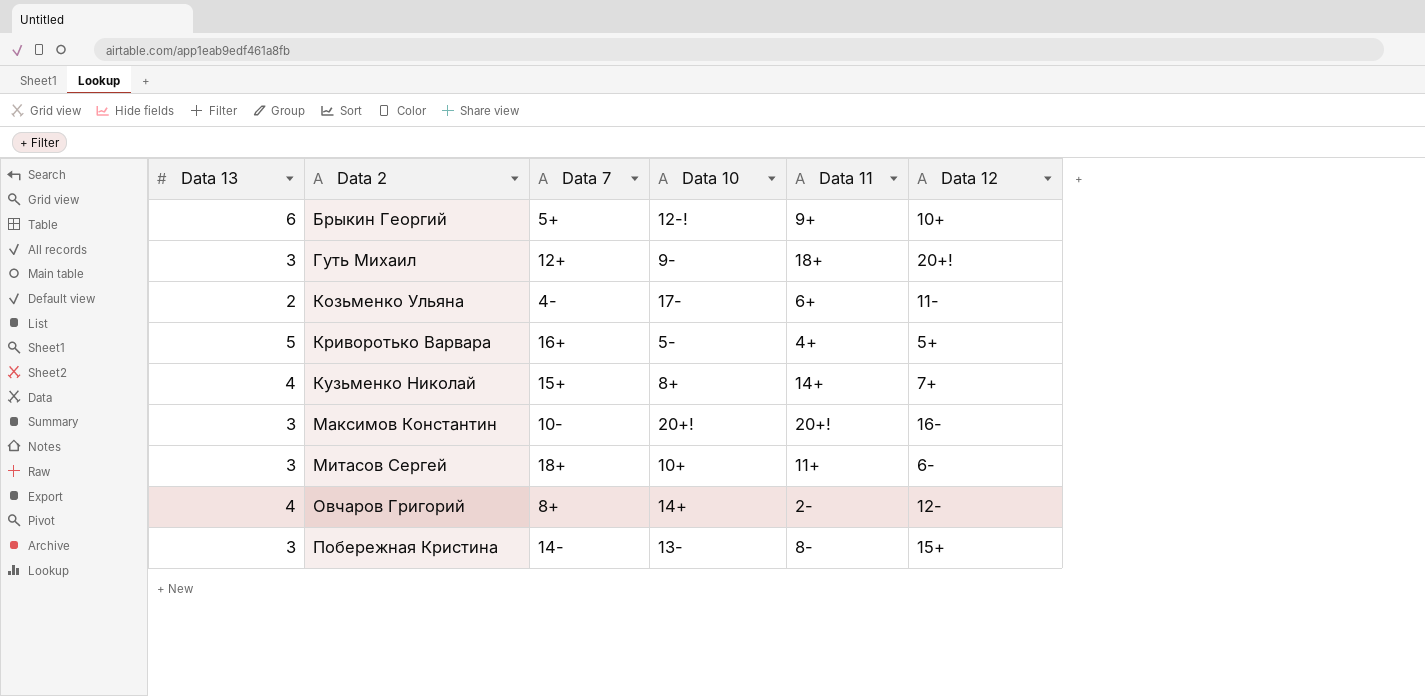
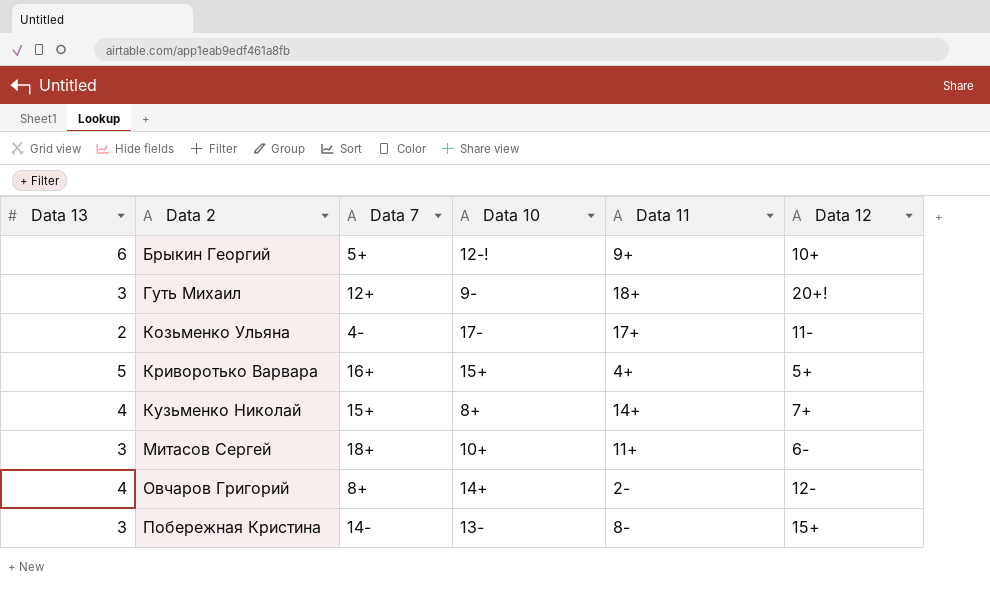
row Максимов Константин: 3 | 10- | 20+! | 20+! | 16- -> none
Козьменко Ульяна | Data 11: 6+ -> 17+
Криворотько Варвара | Data 10: 5- -> 15+

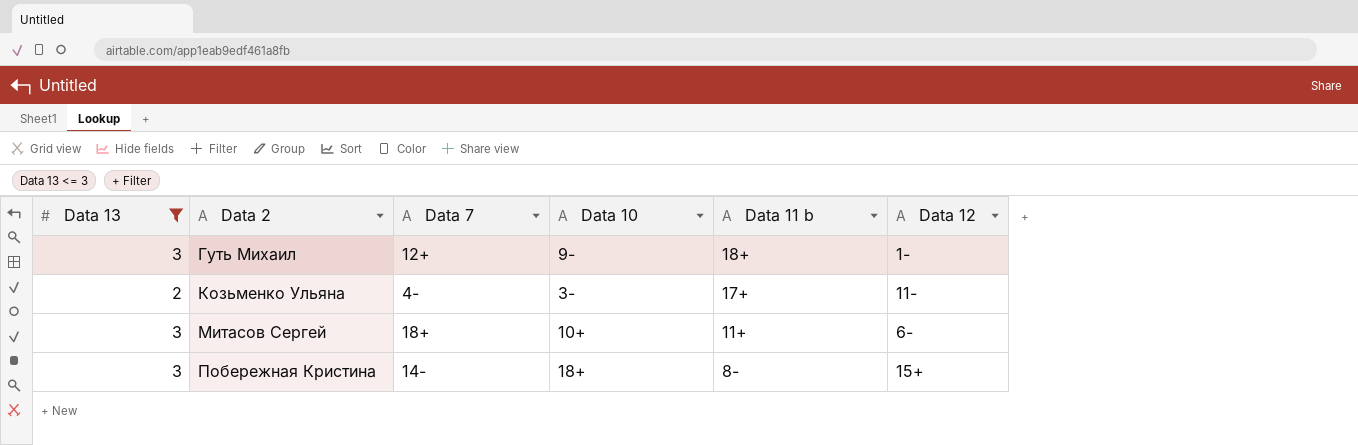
filter: none -> Data 13 <= 3
column name: Data 11 -> Data 11 b
Гуть Михаил | Data 12: 20+! -> 1-
Козьменко Ульяна | Data 10: 17- -> 3-
Побережная Кристина | Data 10: 13- -> 18+

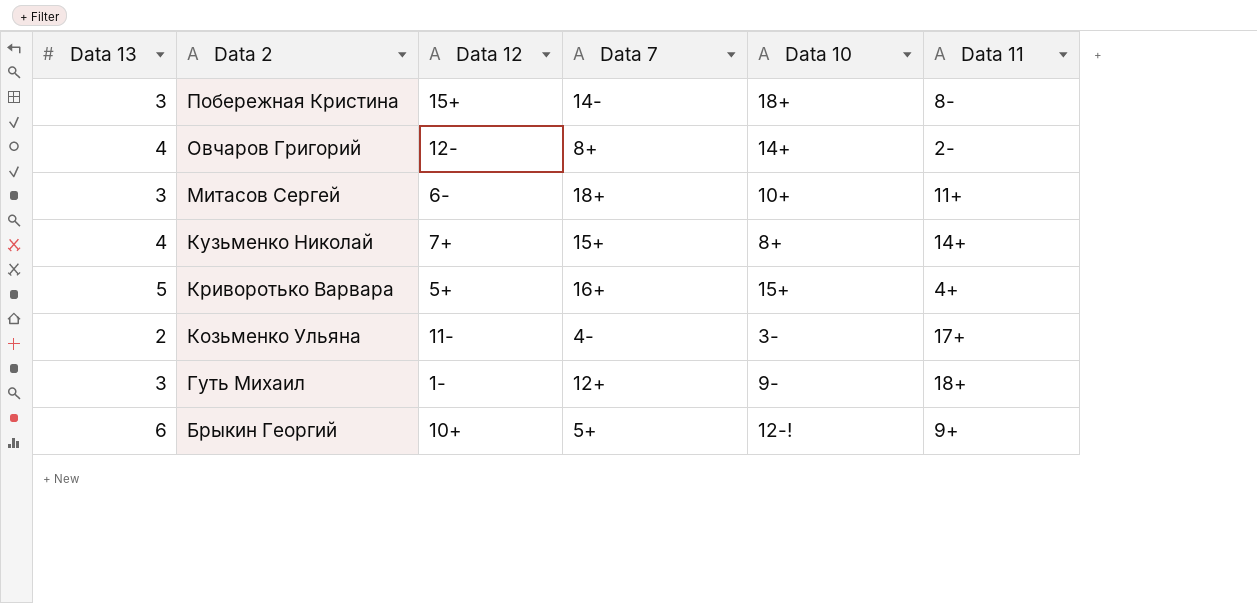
filter: Data 13 <= 3 -> none
row order: Data 2 ascending -> Data 2 descending
column Data 12 | position: 6 -> 3
column name: Data 11 b -> Data 11

